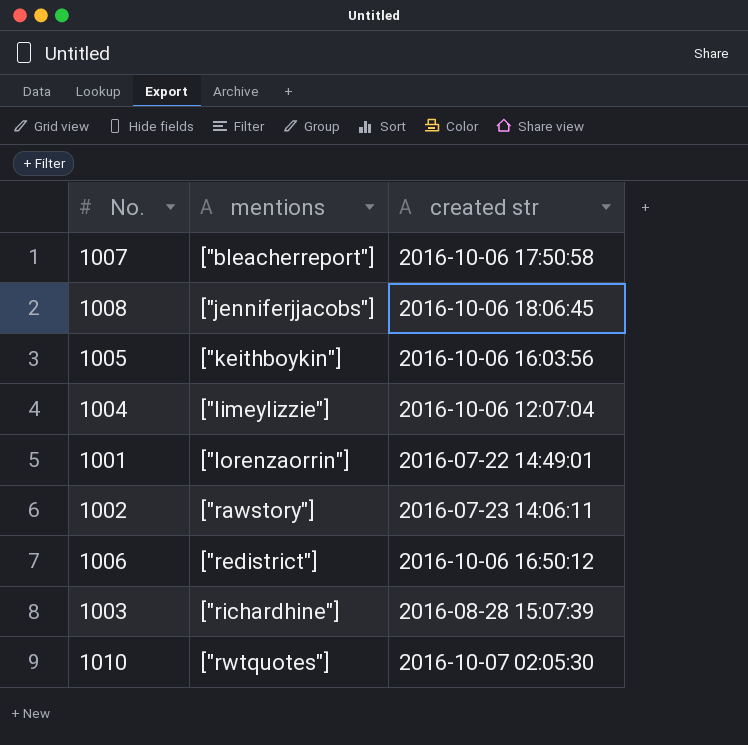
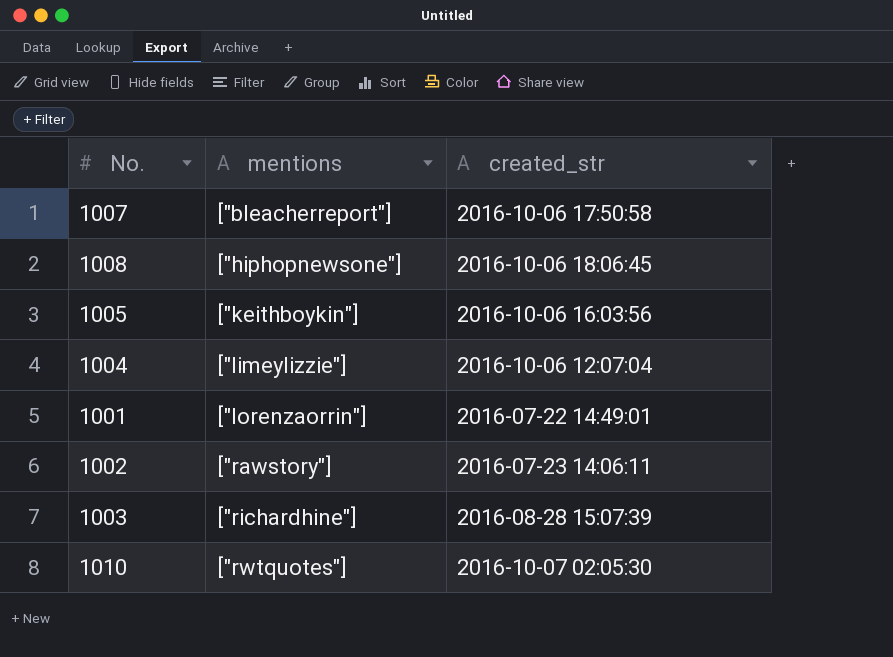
column name: created str -> created_str
row 1006: ["redistrict"] | 2016-10-06 16:50:12 -> none
1008 | mentions: ["jenniferjjacobs"] -> ["hiphopnewsone"]

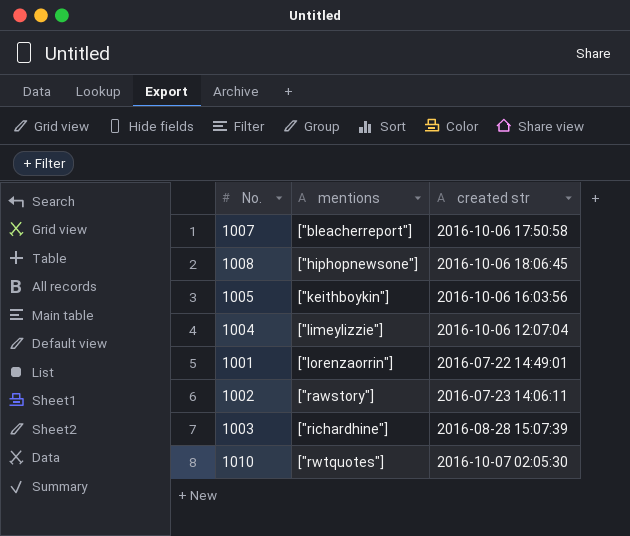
column name: created_str -> created str

